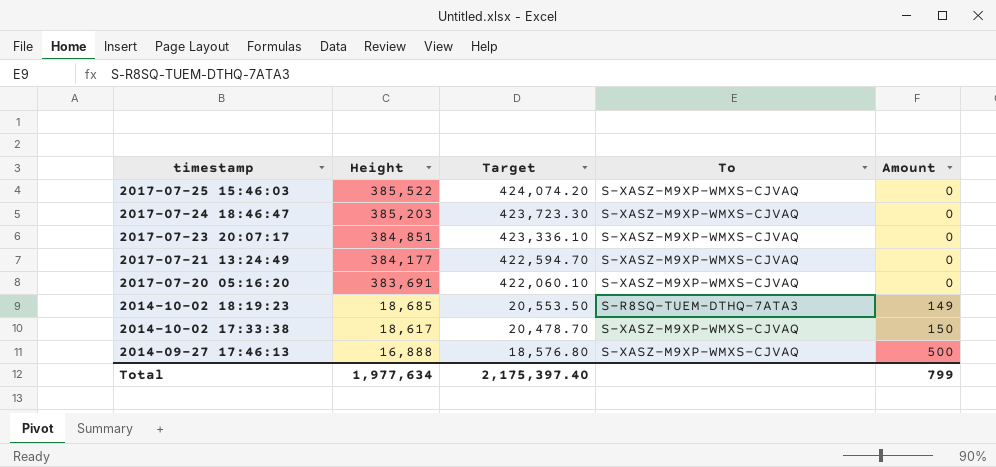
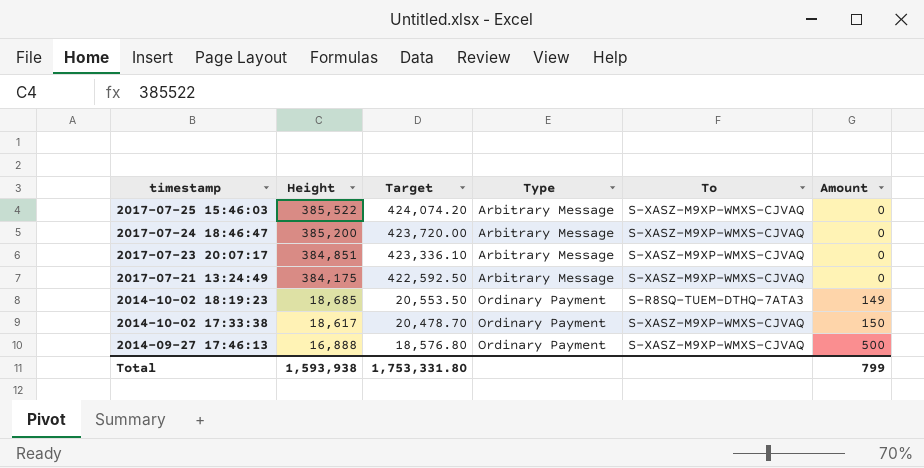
column Type | position: none -> 4
row 2017-07-20 05:16:20: 383,691 | 422,060.10 | S-XASZ-M9XP-WMXS-CJVAQ | 0 -> none
2017-07-24 18:46:47 | Height: 385,203 -> 385,200
2017-07-24 18:46:47 | Target: 423,723.30 -> 423,720.00
2017-07-21 13:24:49 | Height: 384,177 -> 384,175
2017-07-21 13:24:49 | Target: 422,594.70 -> 422,592.50
Total | Height: 1,977,634 -> 1,593,938
Total | Target: 2,175,397.40 -> 1,753,331.80

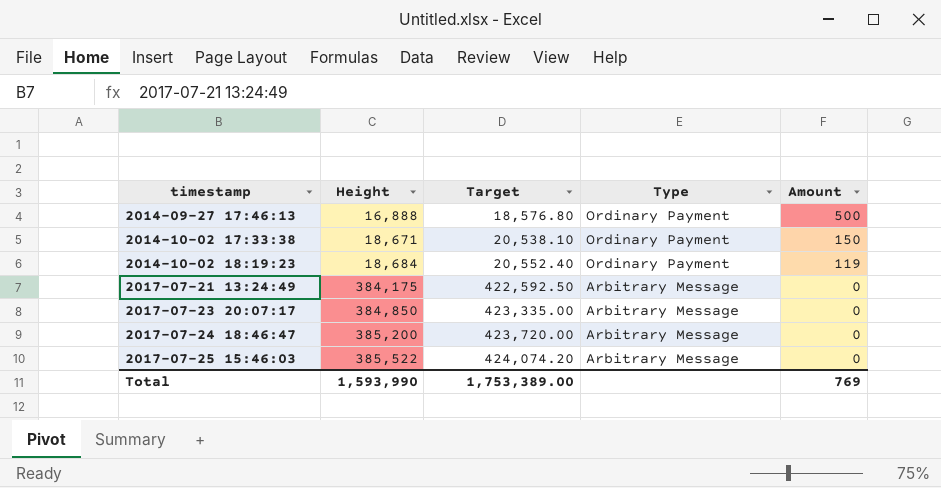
row order: timestamp descending -> timestamp ascending
column To | position: 5 -> none
2014-10-02 17:33:38 | Height: 18,617 -> 18,671
2014-10-02 17:33:38 | Target: 20,478.70 -> 20,538.10
2014-10-02 18:19:23 | Height: 18,685 -> 18,684
2014-10-02 18:19:23 | Target: 20,553.50 -> 20,552.40
2014-10-02 18:19:23 | Amount: 149 -> 119
2017-07-23 20:07:17 | Height: 384,851 -> 384,850
2017-07-23 20:07:17 | Target: 423,336.10 -> 423,335.00
Total | Height: 1,593,938 -> 1,593,990
Total | Target: 1,753,331.80 -> 1,753,389.00
Total | Amount: 799 -> 769

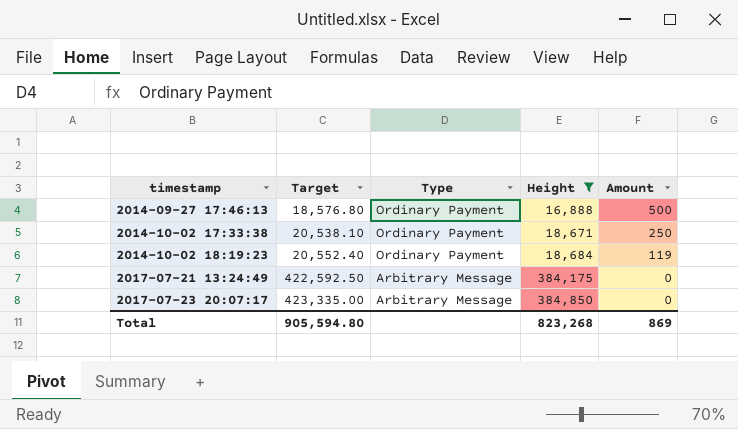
filter: none -> Height <= 384,850
column Height | position: 2 -> 4
2014-10-02 17:33:38 | Amount: 150 -> 250
Total | Target: 1,753,389.00 -> 905,594.80
Total | Height: 1,593,990 -> 823,268
Total | Amount: 769 -> 869

